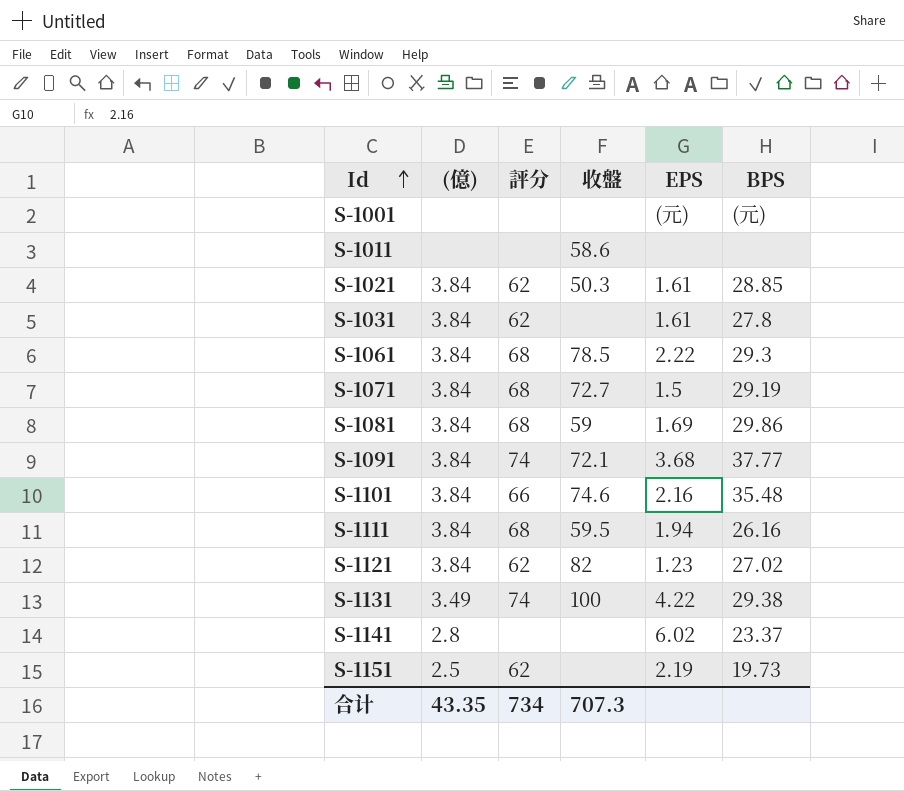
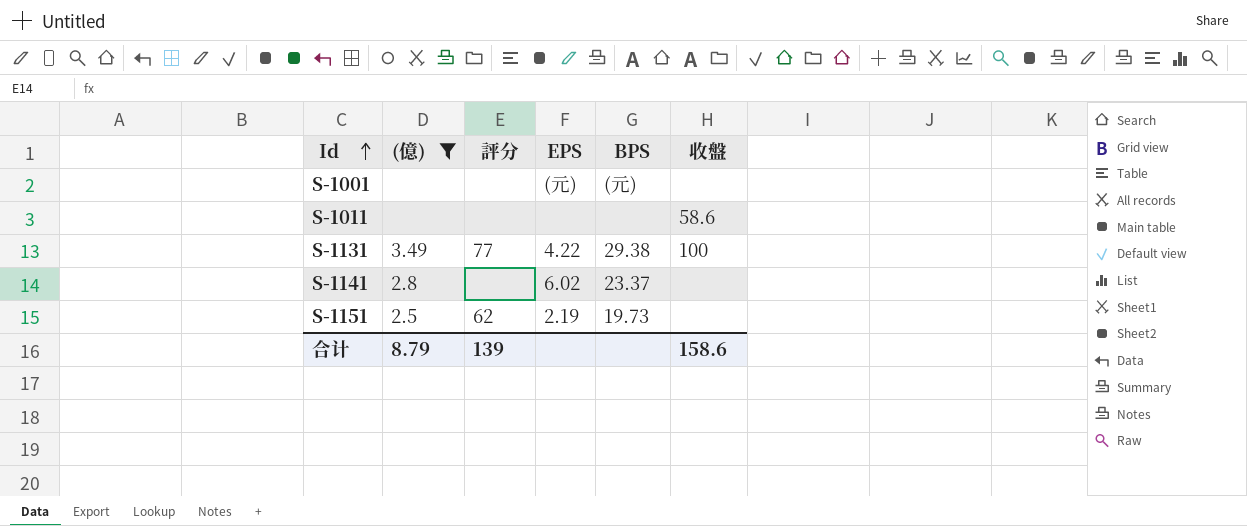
filter: none -> (億) != 3.84
column 收盤 | position: 4 -> 6
S-1131 | 評分: 74 -> 77
合计 | (億): 43.35 -> 8.79
合计 | 評分: 734 -> 139
合计 | 收盤: 707.3 -> 158.6

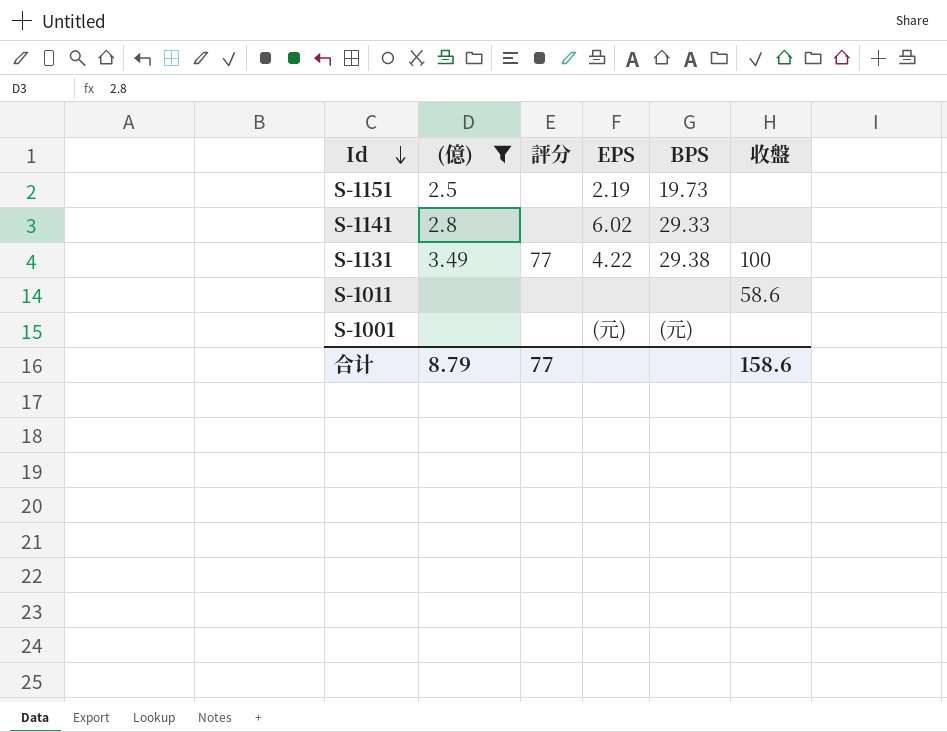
row order: Id ascending -> Id descending
S-1151 | 評分: 62 -> none
S-1141 | BPS: 23.37 -> 29.33
合计 | 評分: 139 -> 77

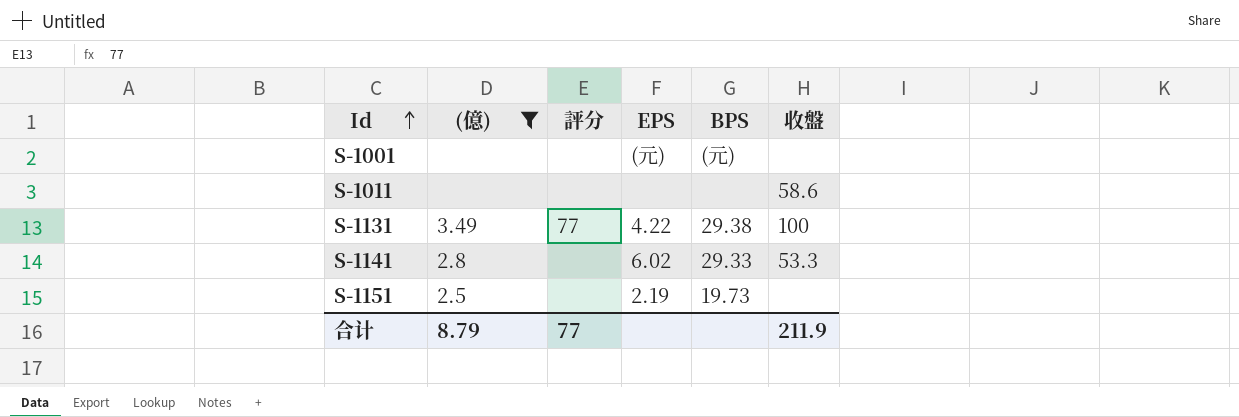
row order: Id descending -> Id ascending
S-1141 | 收盤: none -> 53.3
合计 | 收盤: 158.6 -> 211.9

